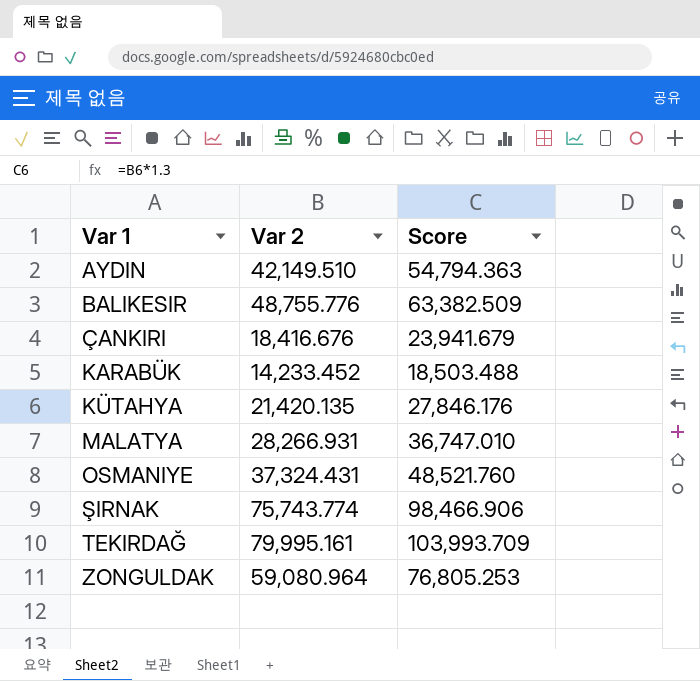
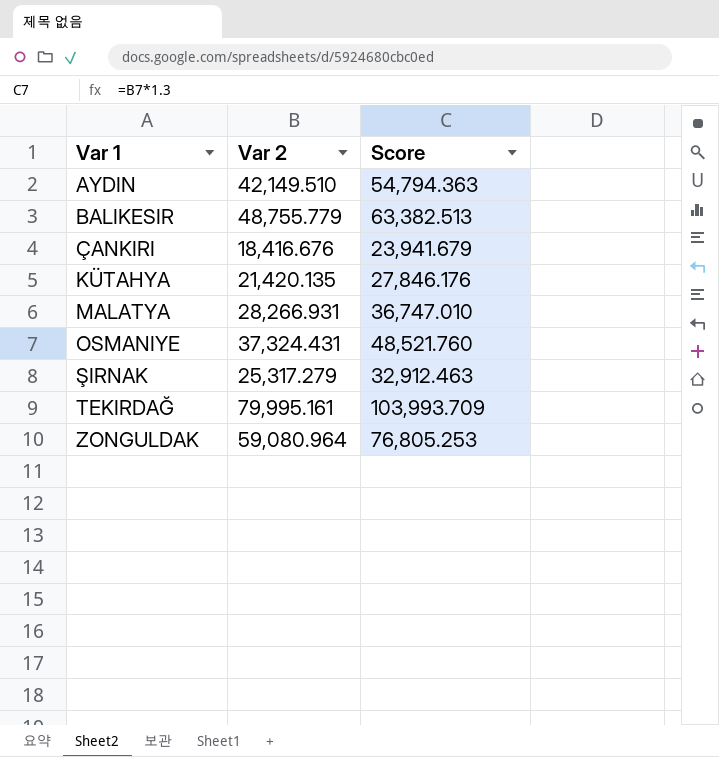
row KARABÜK: 14,233.452 | 18,503.488 -> none
BALIKESIR | Var 2: 48,755.776 -> 48,755.779
BALIKESIR | Score: 63,382.509 -> 63,382.513
ŞIRNAK | Var 2: 75,743.774 -> 25,317.279
ŞIRNAK | Score: 98,466.906 -> 32,912.463

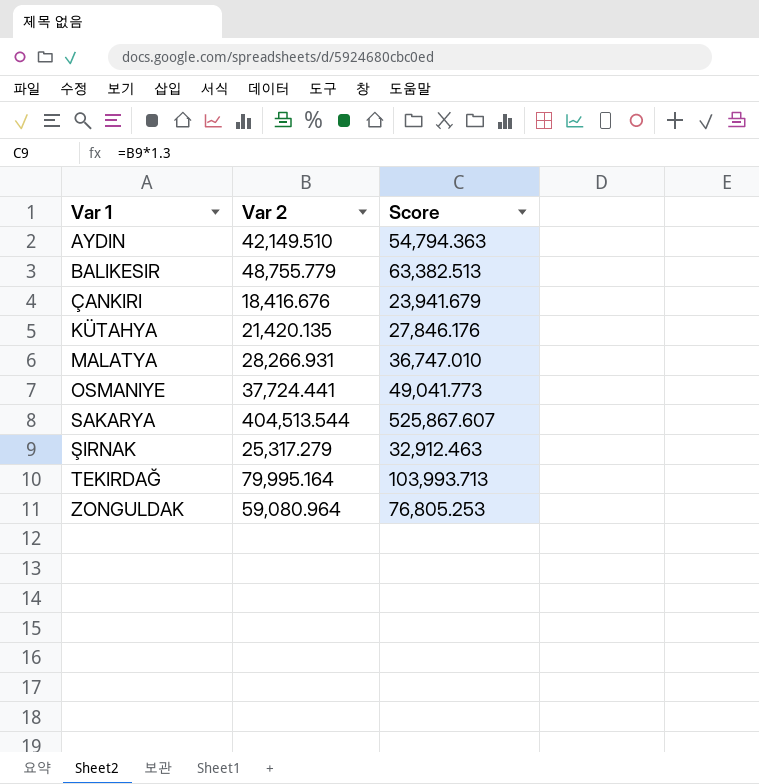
OSMANIYE | Var 2: 37,324.431 -> 37,724.441
OSMANIYE | Score: 48,521.760 -> 49,041.773
row SAKARYA: none -> 404,513.544 | 525,867.607
TEKIRDAĞ | Var 2: 79,995.161 -> 79,995.164
TEKIRDAĞ | Score: 103,993.709 -> 103,993.713

